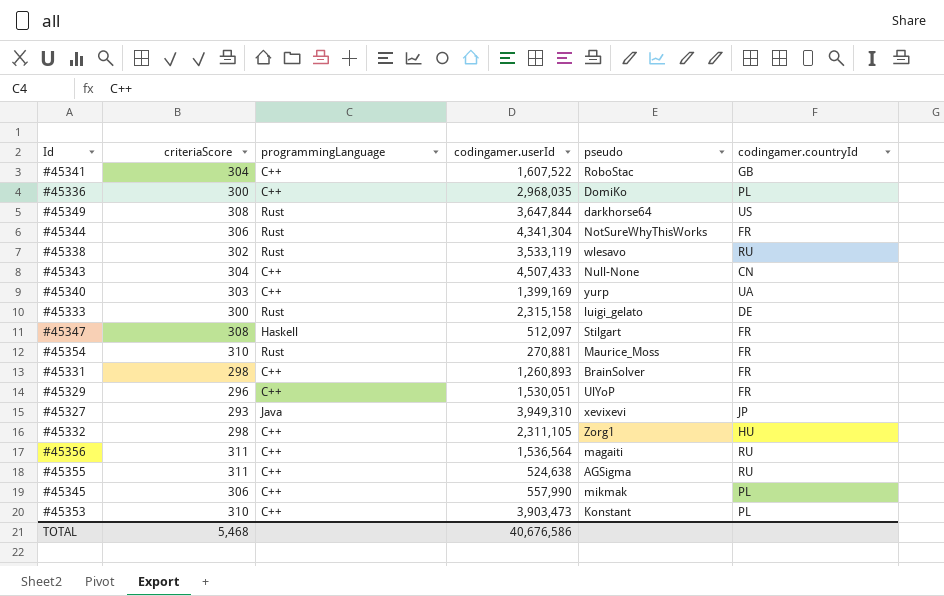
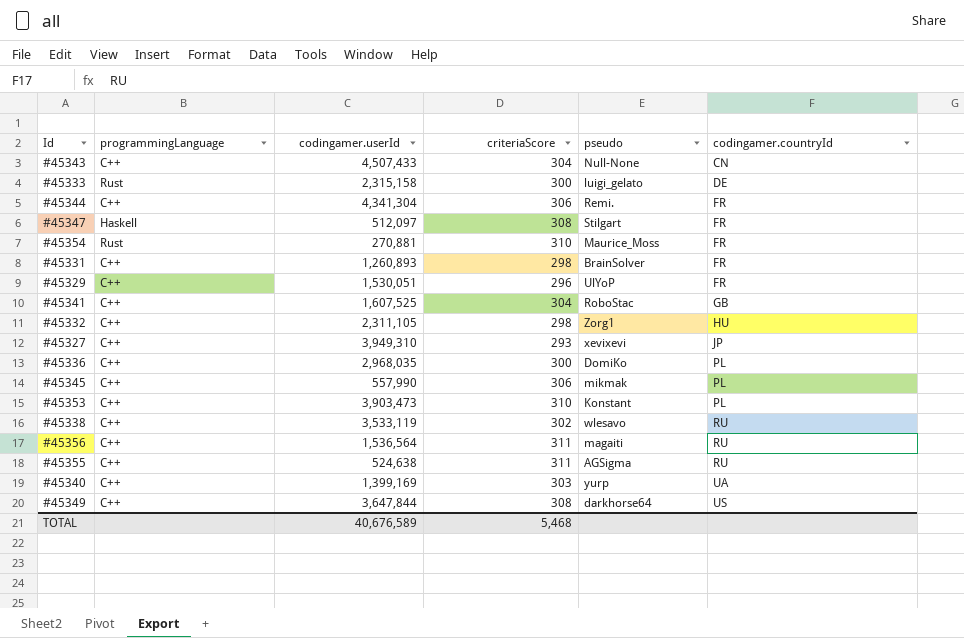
row order: none -> codingamer.countryId ascending
column criteriaScore | position: 2 -> 4
#45344 | programmingLanguage: Rust -> C++
#45344 | pseudo: NotSureWhyThisWorks -> Remi.
#45341 | codingamer.userId: 1,607,522 -> 1,607,525
#45327 | programmingLanguage: Java -> C++
#45338 | programmingLanguage: Rust -> C++
#45349 | programmingLanguage: Rust -> C++
TOTAL | codingamer.userId: 40,676,586 -> 40,676,589

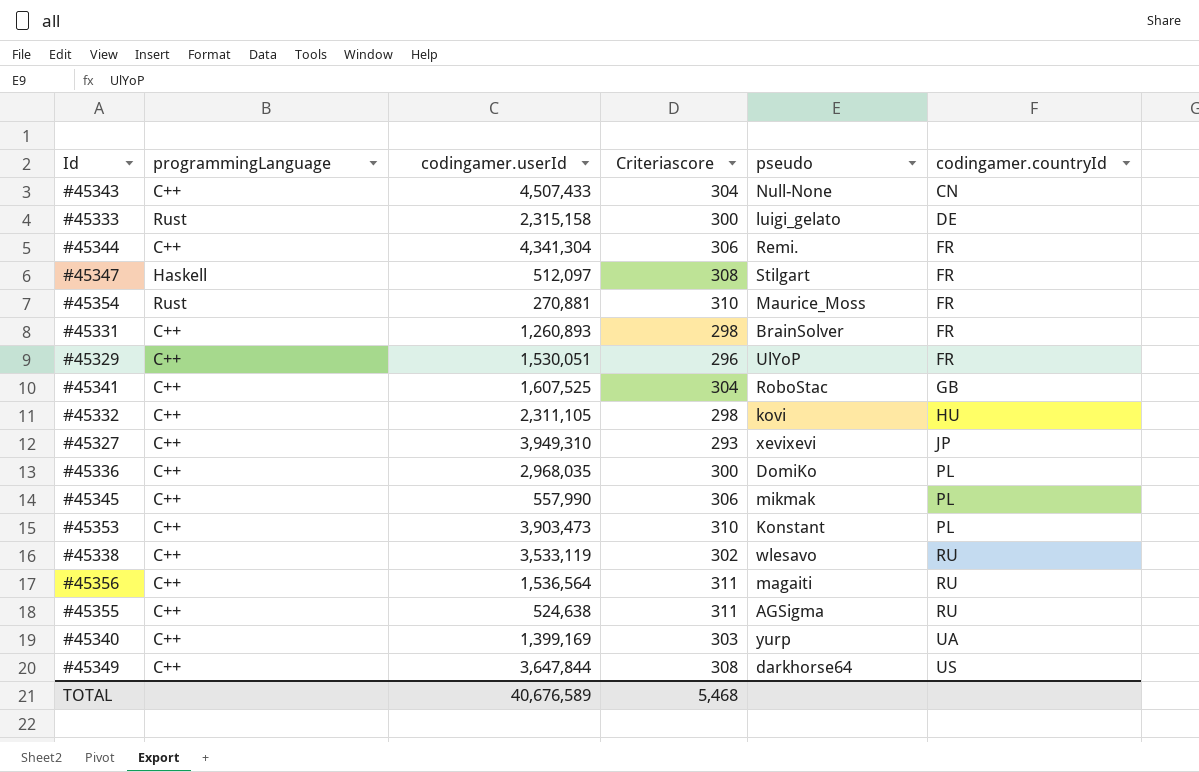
column name: criteriaScore -> Criteriascore
#45332 | pseudo: Zorg1 -> kovi

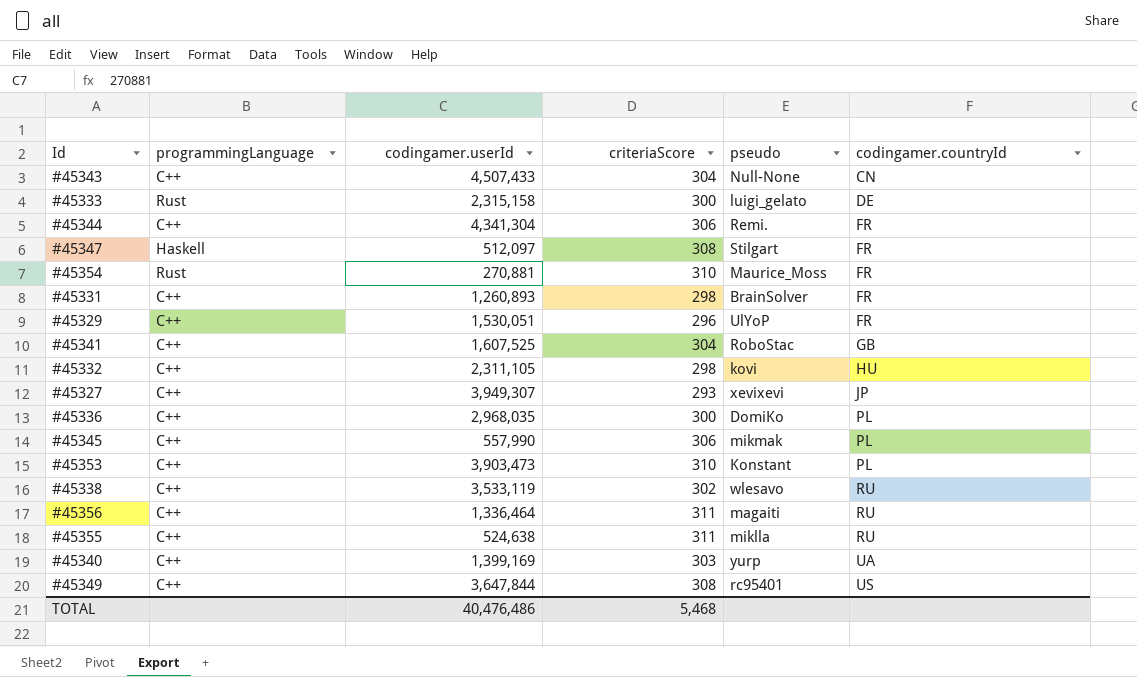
column name: Criteriascore -> criteriaScore
#45327 | codingamer.userId: 3,949,310 -> 3,949,307
#45356 | codingamer.userId: 1,536,564 -> 1,336,464
#45355 | pseudo: AGSigma -> miklla
#45349 | pseudo: darkhorse64 -> rc95401
TOTAL | codingamer.userId: 40,676,589 -> 40,476,486

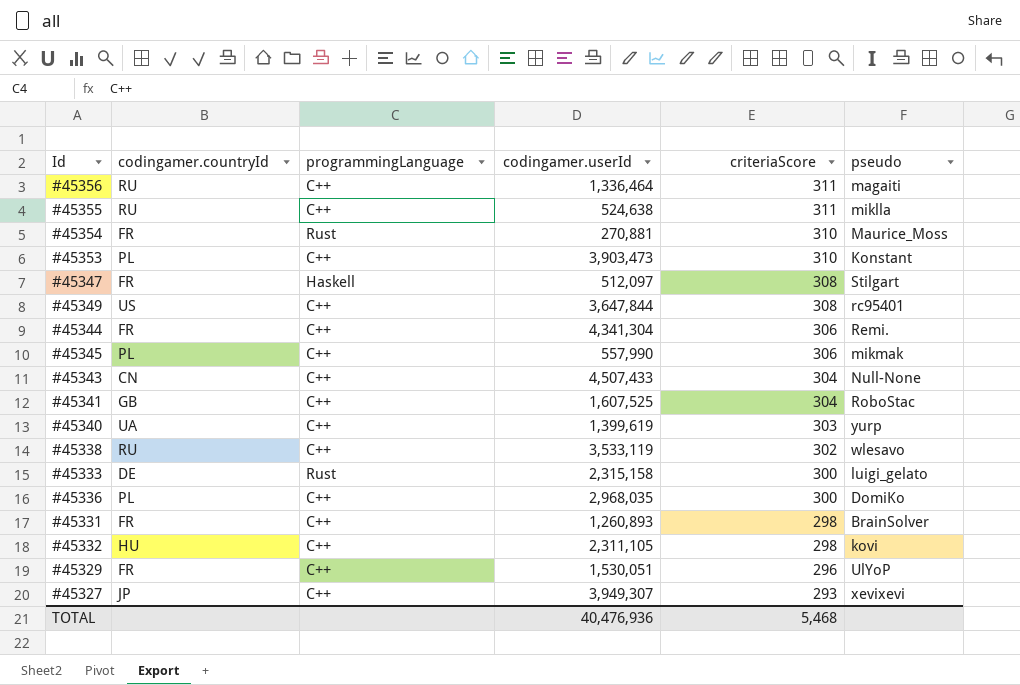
row order: codingamer.countryId ascending -> criteriaScore descending
column codingamer.countryId | position: 6 -> 2
#45340 | codingamer.userId: 1,399,169 -> 1,399,619
TOTAL | codingamer.userId: 40,476,486 -> 40,476,936

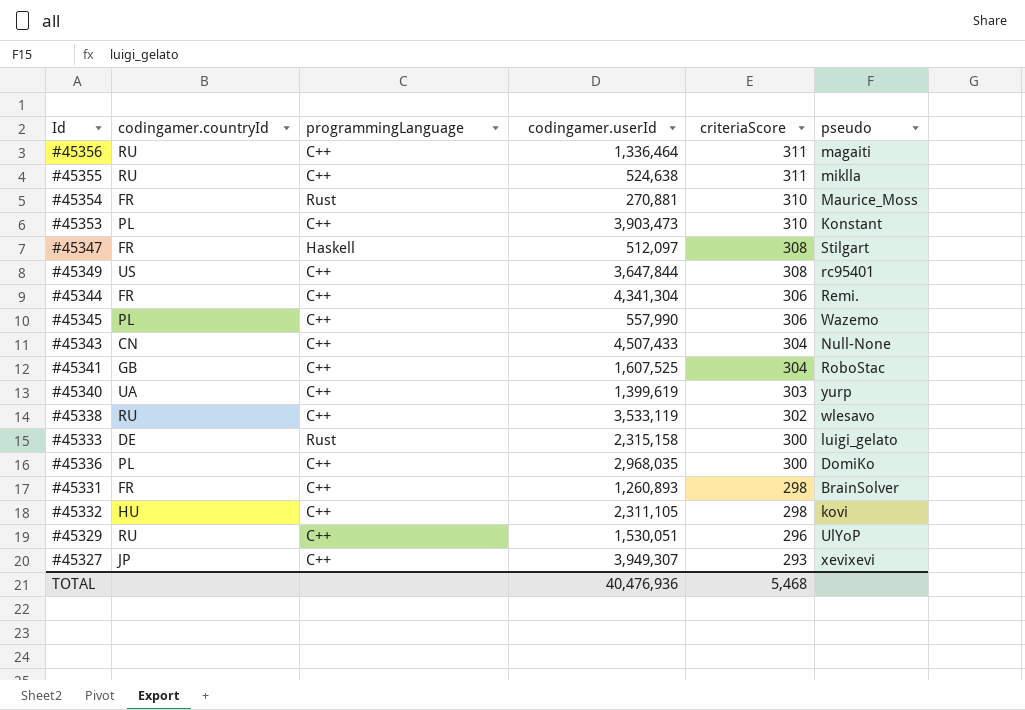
#45345 | pseudo: mikmak -> Wazemo
#45329 | codingamer.countryId: FR -> RU

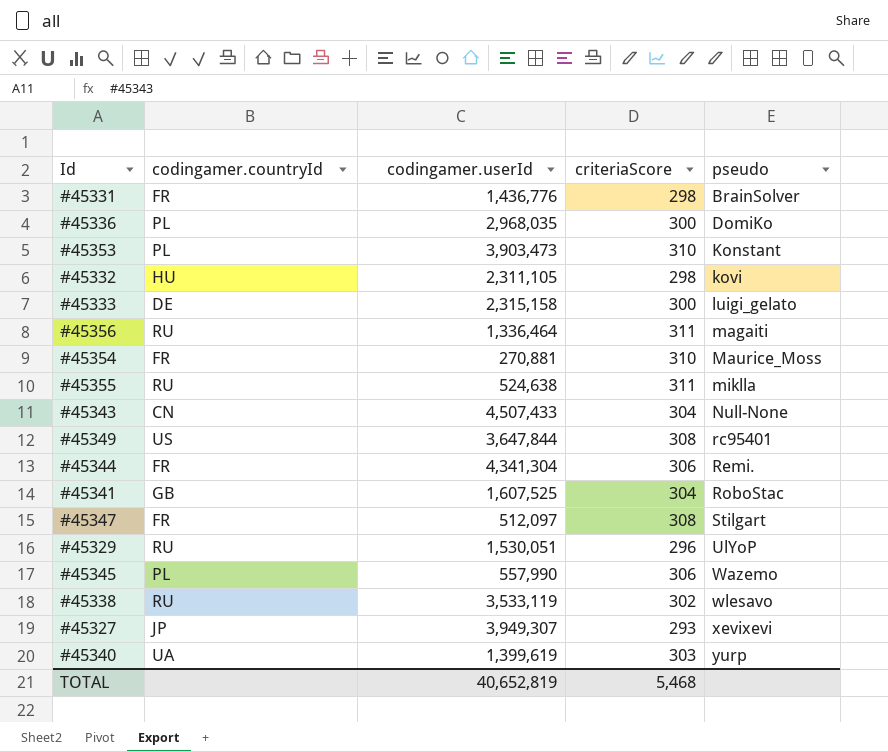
row order: criteriaScore descending -> pseudo ascending
column programmingLanguage | position: 3 -> none
#45331 | codingamer.userId: 1,260,893 -> 1,436,776
TOTAL | codingamer.userId: 40,476,936 -> 40,652,819

